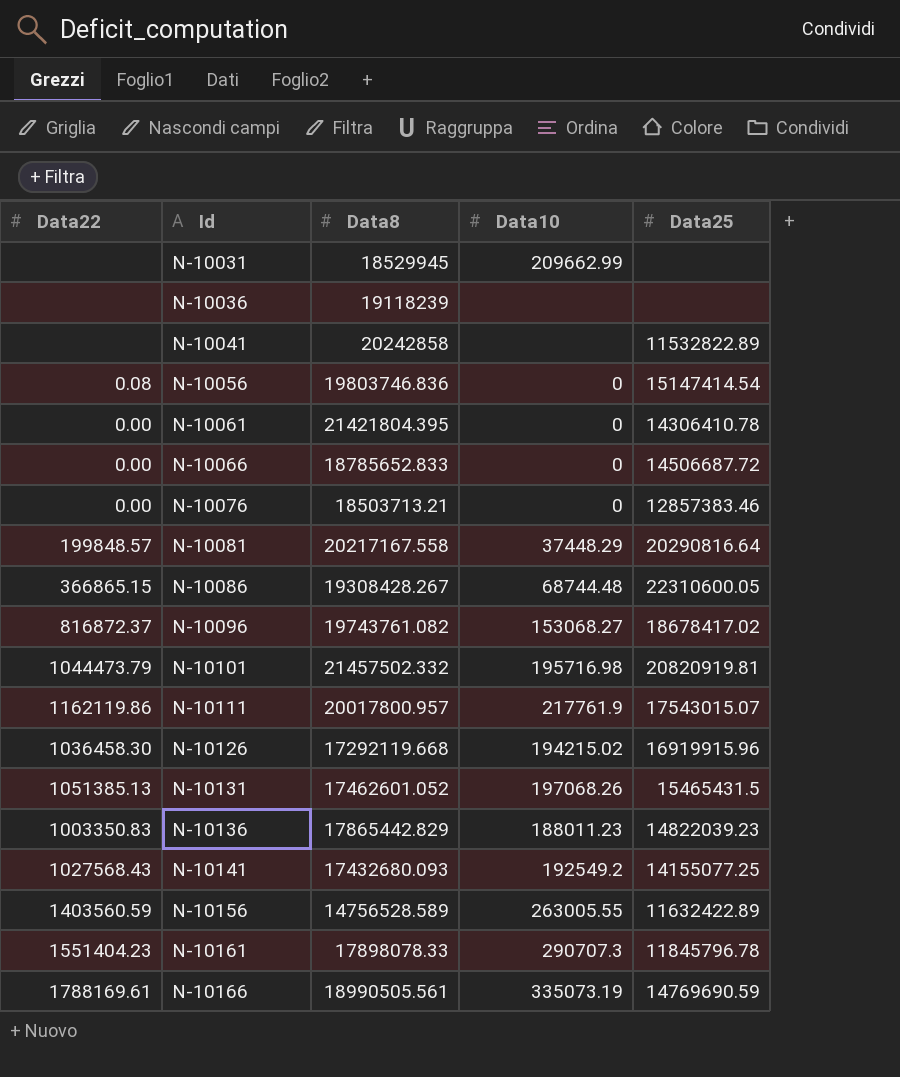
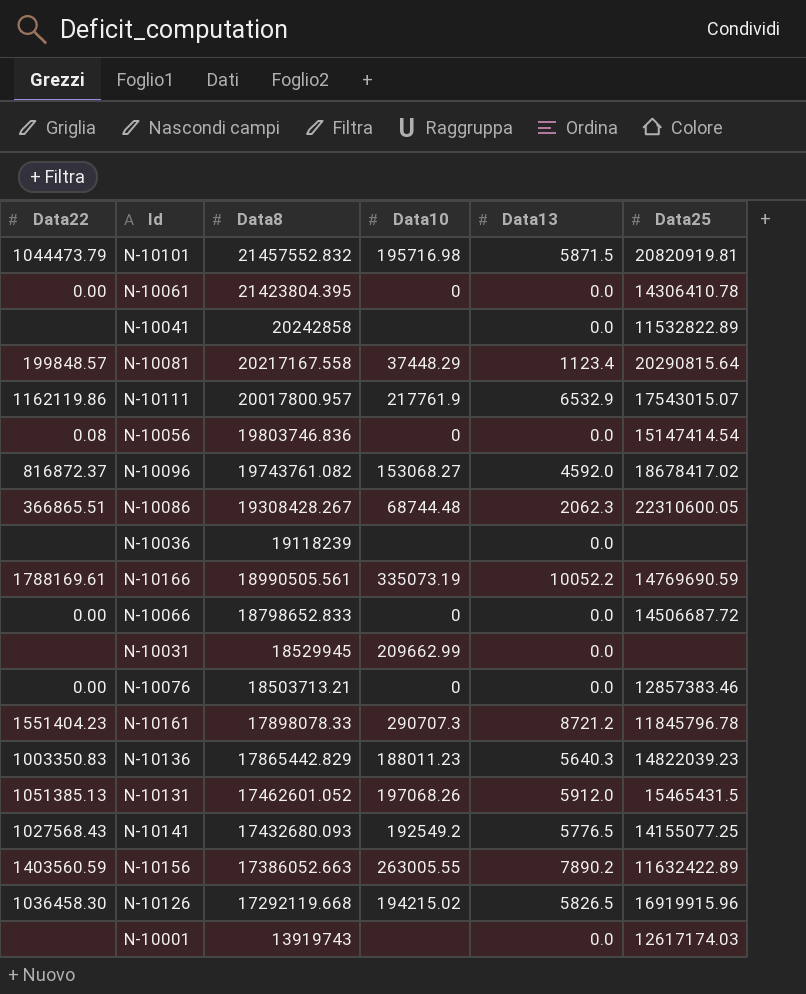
row order: Id ascending -> Data8 descending
column Data13 | position: none -> 5
N-10101 | Data8: 21457502.332 -> 21457552.832
N-10061 | Data8: 21421804.395 -> 21423804.395
N-10081 | Data25: 20290816.64 -> 20290815.64
N-10086 | Data22: 366865.15 -> 366865.51
N-10066 | Data8: 18785652.833 -> 18798652.833
N-10156 | Data8: 14756528.589 -> 17386052.663
row N-10001: none -> none | 13919743 | none | 0.0 | 12617174.03

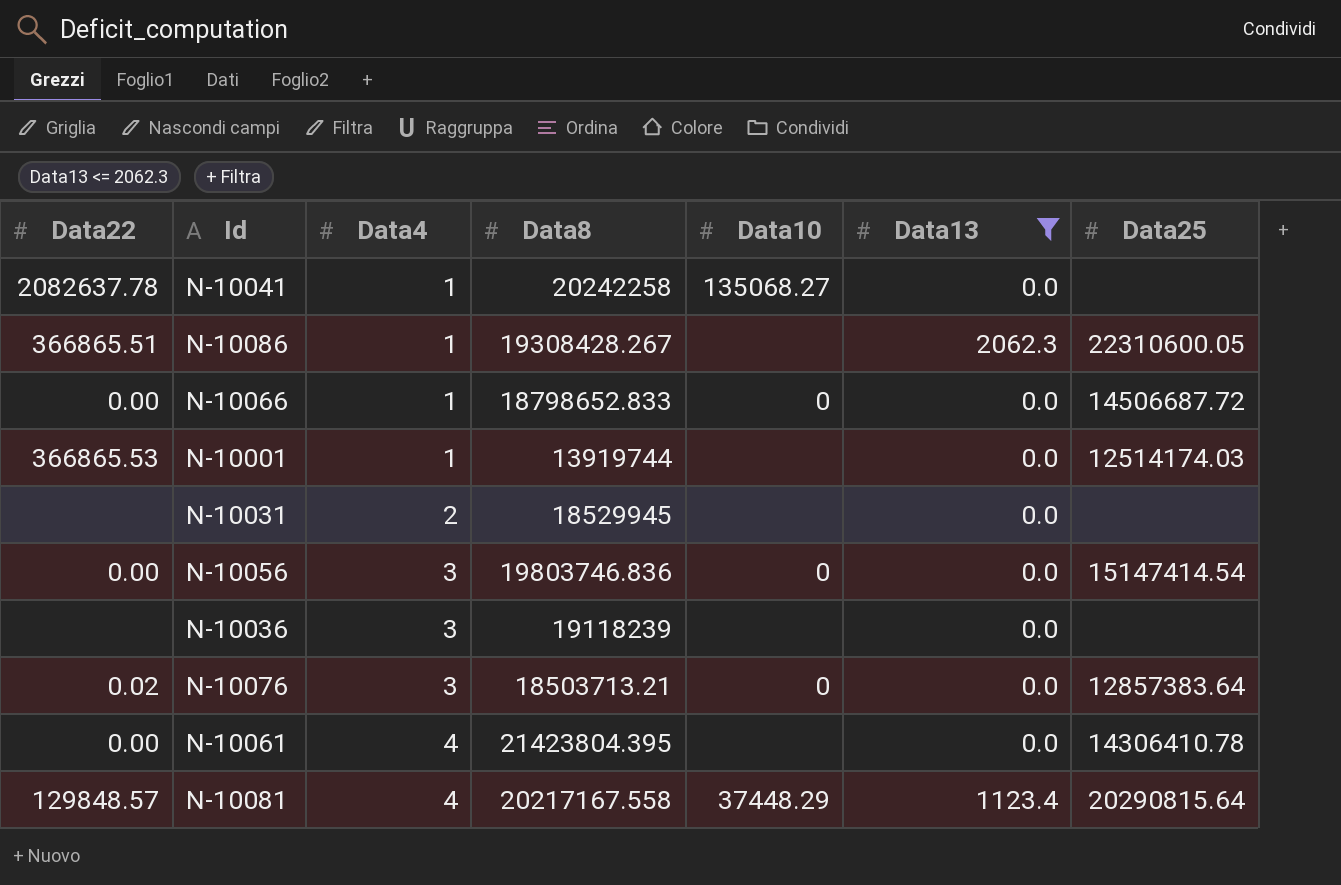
filter: none -> Data13 <= 2062.3
row order: Data8 descending -> Data4 ascending
column Data4 | position: none -> 3
N-10041 | Data22: none -> 2082637.78
N-10041 | Data8: 20242858 -> 20242258
N-10041 | Data10: none -> 135068.27
N-10041 | Data25: 11532822.89 -> none
N-10086 | Data10: 68744.48 -> none
N-10001 | Data22: none -> 366865.53
N-10001 | Data8: 13919743 -> 13919744
N-10001 | Data25: 12617174.03 -> 12514174.03
N-10031 | Data10: 209662.99 -> none
N-10056 | Data22: 0.08 -> 0.00
N-10076 | Data22: 0.00 -> 0.02
N-10076 | Data25: 12857383.46 -> 12857383.64
N-10061 | Data10: 0 -> none
N-10081 | Data22: 199848.57 -> 129848.57

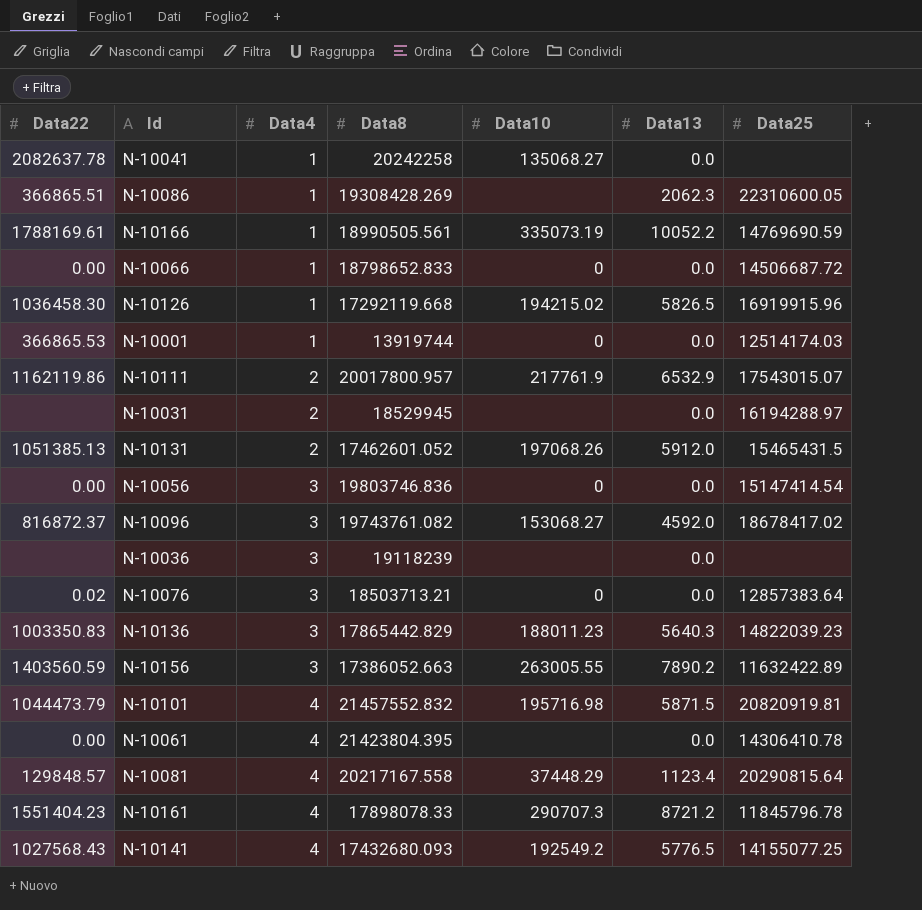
filter: Data13 <= 2062.3 -> none
N-10086 | Data8: 19308428.267 -> 19308428.269
N-10001 | Data10: none -> 0
N-10031 | Data25: none -> 16194288.97

